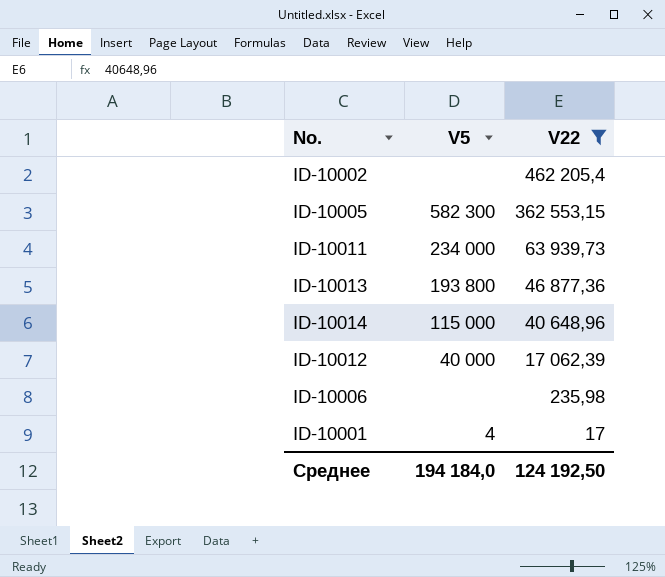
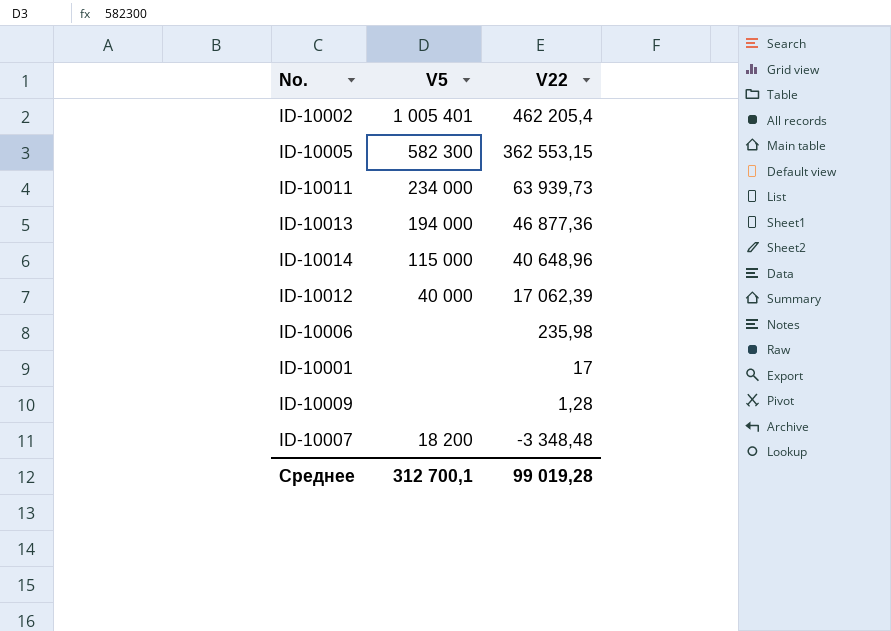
filter: V22 >= 17 -> none
ID-10002 | V5: none -> 1 005 401
ID-10013 | V5: 193 800 -> 194 000
ID-10001 | V5: 4 -> none
Среднее | V5: 194 184,0 -> 312 700,1
Среднее | V22: 124 192,50 -> 99 019,28

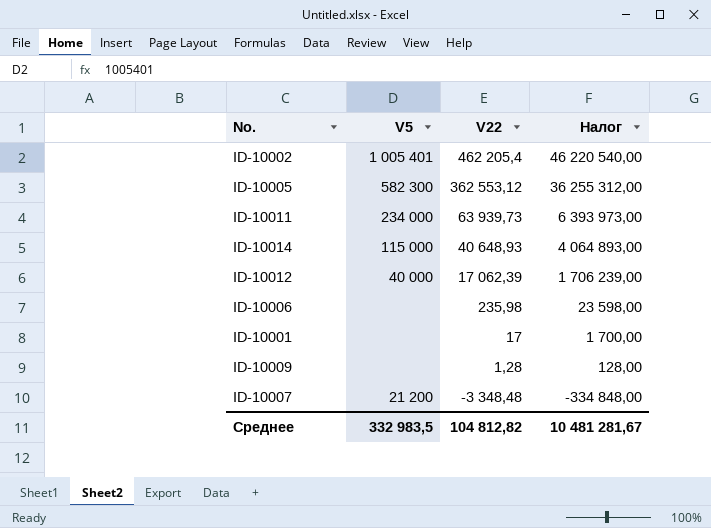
column Налог | formula: none -> [V22] * 100
row ID-10013: 194 000 | 46 877,36 -> none
ID-10005 | V22: 362 553,15 -> 362 553,12
ID-10014 | V22: 40 648,96 -> 40 648,93
ID-10007 | V5: 18 200 -> 21 200
Среднее | V5: 312 700,1 -> 332 983,5
Среднее | V22: 99 019,28 -> 104 812,82

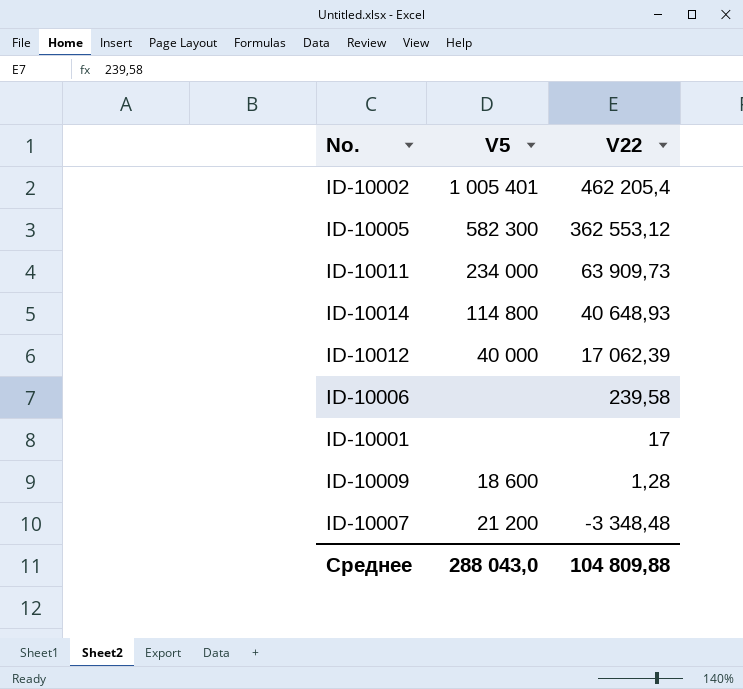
column Налог | formula: [V22] * 100 -> none
ID-10011 | V22: 63 939,73 -> 63 909,73
ID-10014 | V5: 115 000 -> 114 800
ID-10006 | V22: 235,98 -> 239,58
ID-10009 | V5: none -> 18 600
Среднее | V5: 332 983,5 -> 288 043,0
Среднее | V22: 104 812,82 -> 104 809,88

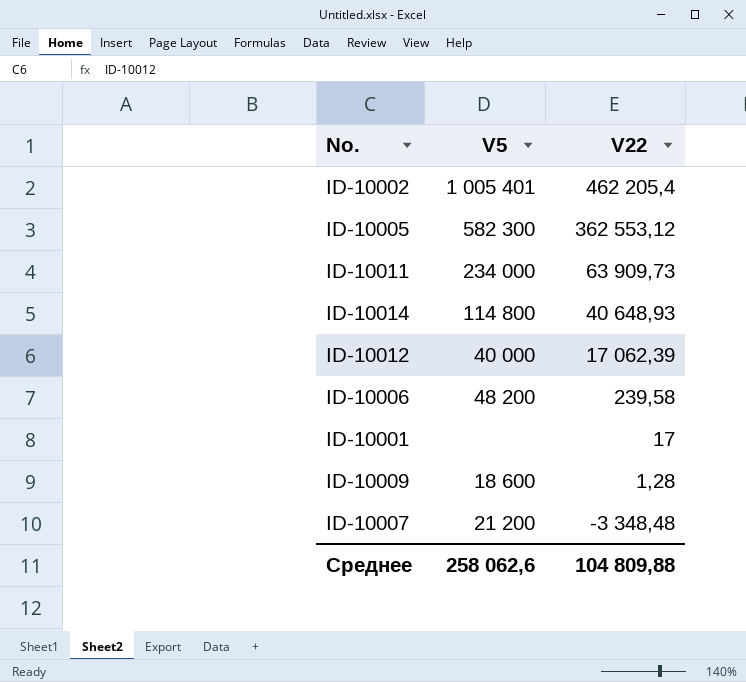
ID-10006 | V5: none -> 48 200
Среднее | V5: 288 043,0 -> 258 062,6

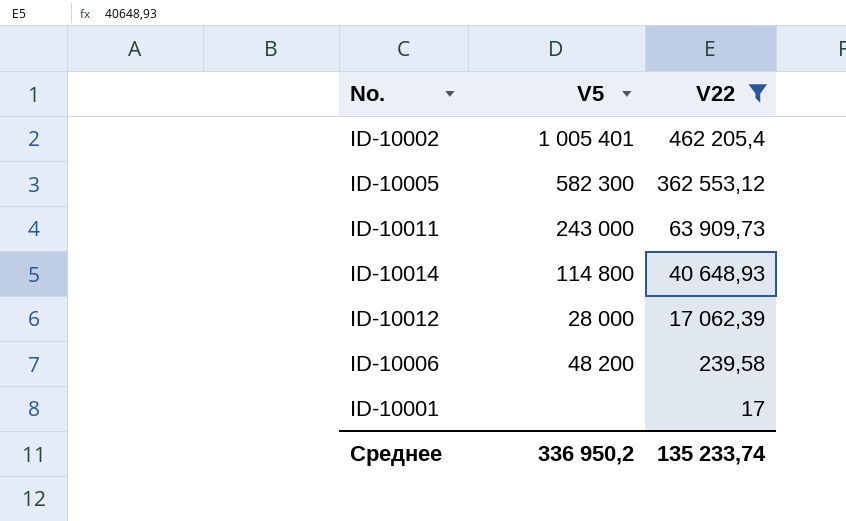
filter: none -> V22 >= 17
ID-10011 | V5: 234 000 -> 243 000
ID-10012 | V5: 40 000 -> 28 000
Среднее | V5: 258 062,6 -> 336 950,2
Среднее | V22: 104 809,88 -> 135 233,74

